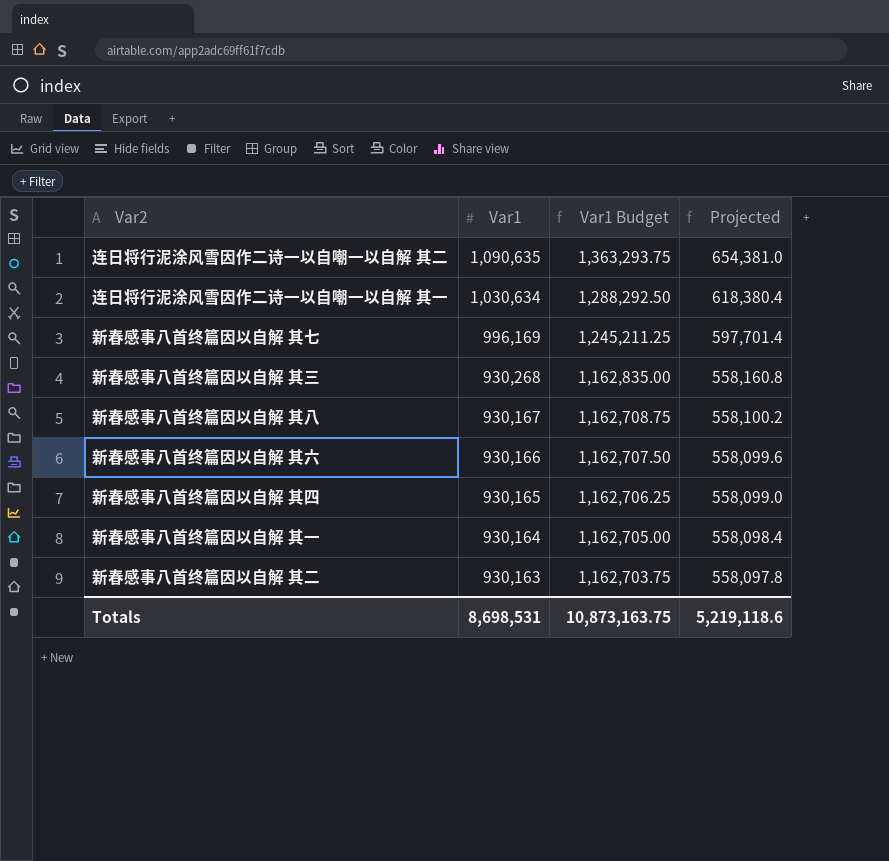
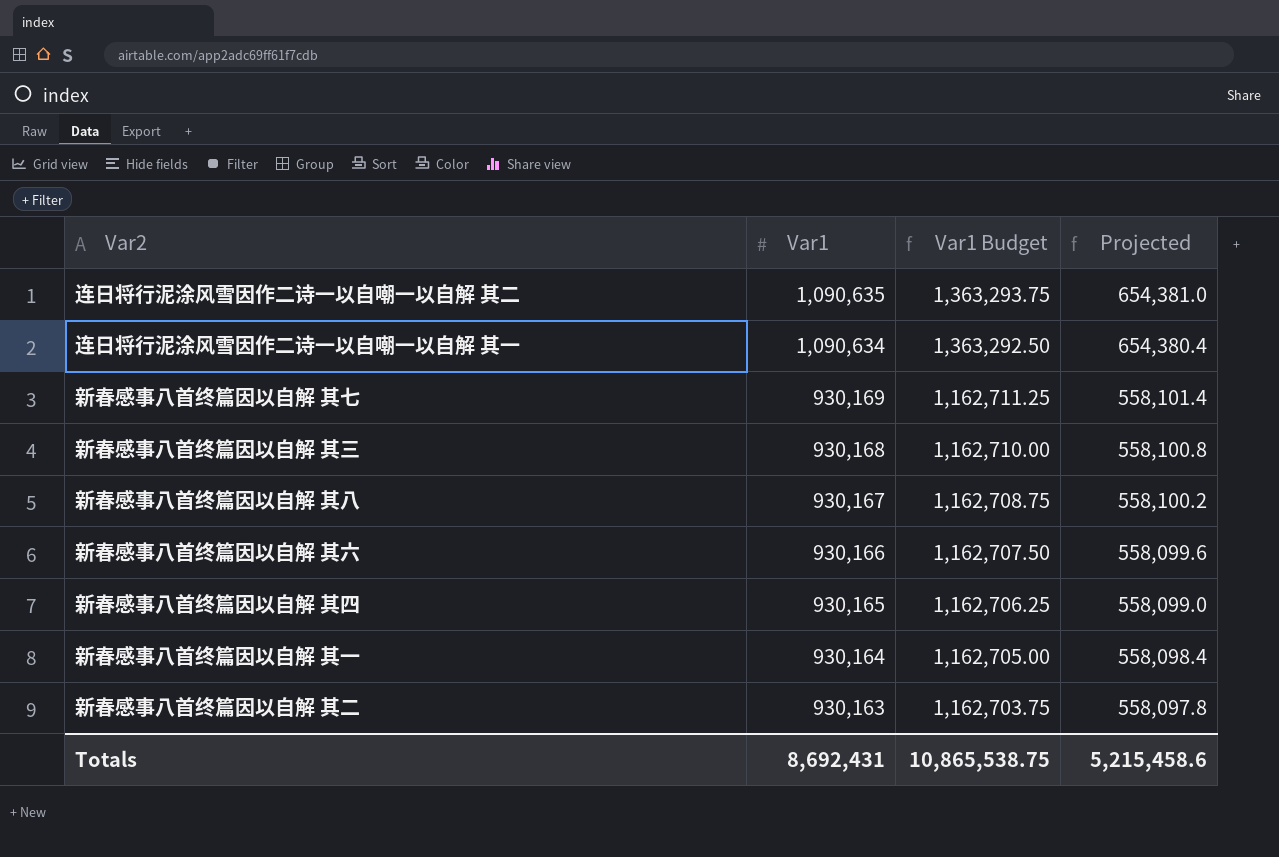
连日将行泥涂风雪因作二诗一以自嘲一以自解 其一 | Var1: 1,030,634 -> 1,090,634
连日将行泥涂风雪因作二诗一以自嘲一以自解 其一 | Var1 Budget: 1,288,292.50 -> 1,363,292.50
连日将行泥涂风雪因作二诗一以自嘲一以自解 其一 | Projected: 618,380.4 -> 654,380.4
新春感事八首终篇因以自解 其七 | Var1: 996,169 -> 930,169
新春感事八首终篇因以自解 其七 | Var1 Budget: 1,245,211.25 -> 1,162,711.25
新春感事八首终篇因以自解 其七 | Projected: 597,701.4 -> 558,101.4
新春感事八首终篇因以自解 其三 | Var1: 930,268 -> 930,168
新春感事八首终篇因以自解 其三 | Var1 Budget: 1,162,835.00 -> 1,162,710.00
新春感事八首终篇因以自解 其三 | Projected: 558,160.8 -> 558,100.8
Totals | Var1: 8,698,531 -> 8,692,431
Totals | Var1 Budget: 10,873,163.75 -> 10,865,538.75
Totals | Projected: 5,219,118.6 -> 5,215,458.6

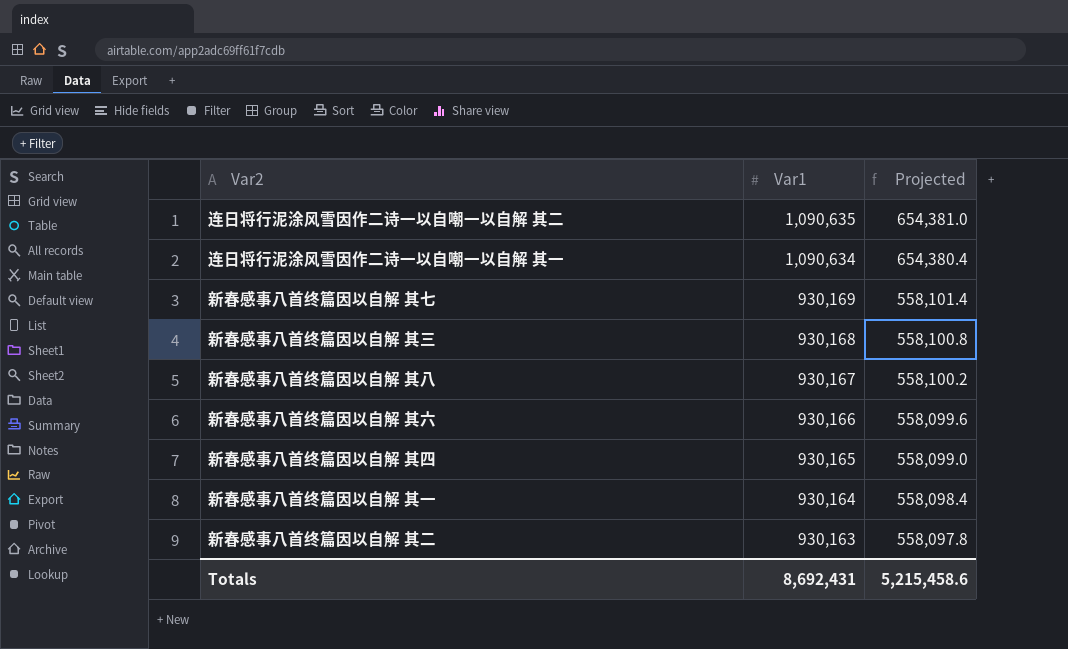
column Var1 Budget | formula: [Var1] * 1.25 -> none

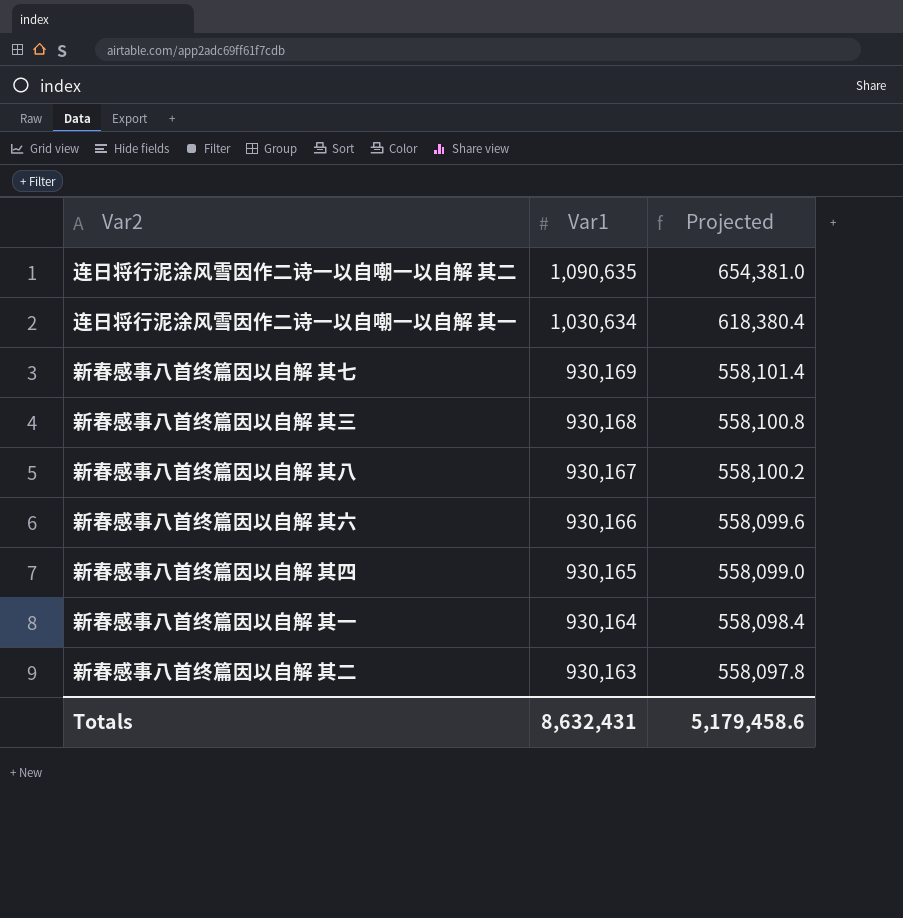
连日将行泥涂风雪因作二诗一以自嘲一以自解 其一 | Var1: 1,090,634 -> 1,030,634
连日将行泥涂风雪因作二诗一以自嘲一以自解 其一 | Projected: 654,380.4 -> 618,380.4
Totals | Var1: 8,692,431 -> 8,632,431
Totals | Projected: 5,215,458.6 -> 5,179,458.6

